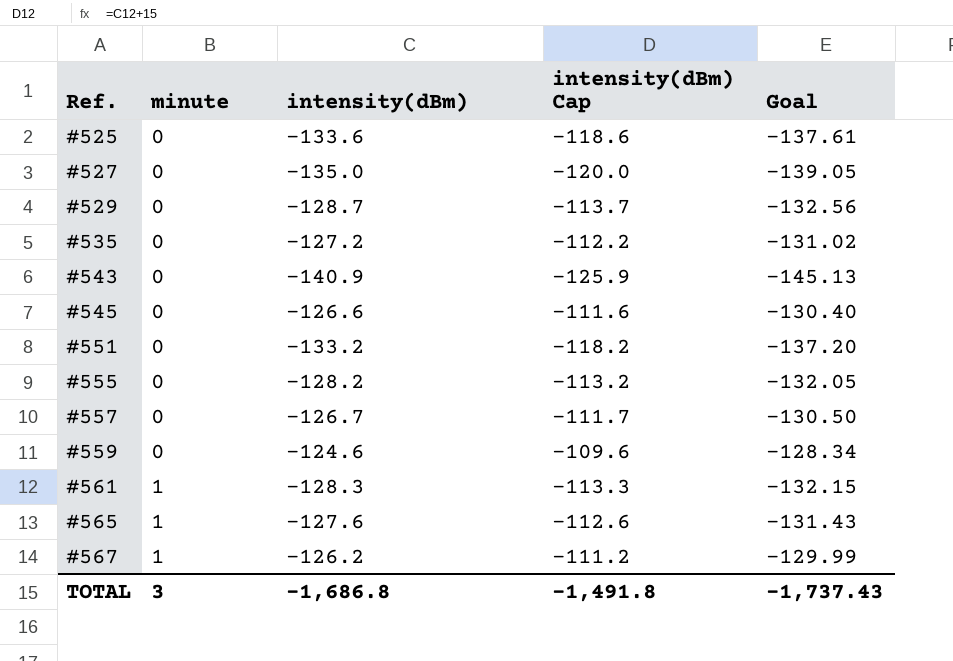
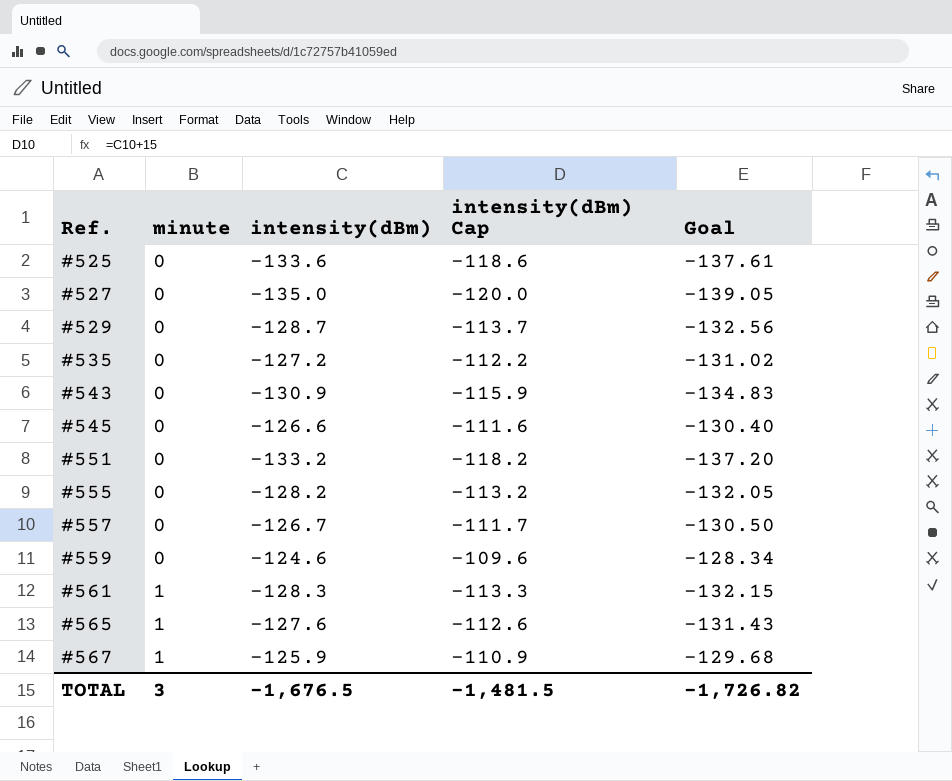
#543 | intensity(dBm): -140.9 -> -130.9
#543 | intensity(dBm) Cap: -125.9 -> -115.9
#543 | Goal: -145.13 -> -134.83
#567 | intensity(dBm): -126.2 -> -125.9
#567 | intensity(dBm) Cap: -111.2 -> -110.9
#567 | Goal: -129.99 -> -129.68
TOTAL | intensity(dBm): -1,686.8 -> -1,676.5
TOTAL | intensity(dBm) Cap: -1,491.8 -> -1,481.5
TOTAL | Goal: -1,737.43 -> -1,726.82

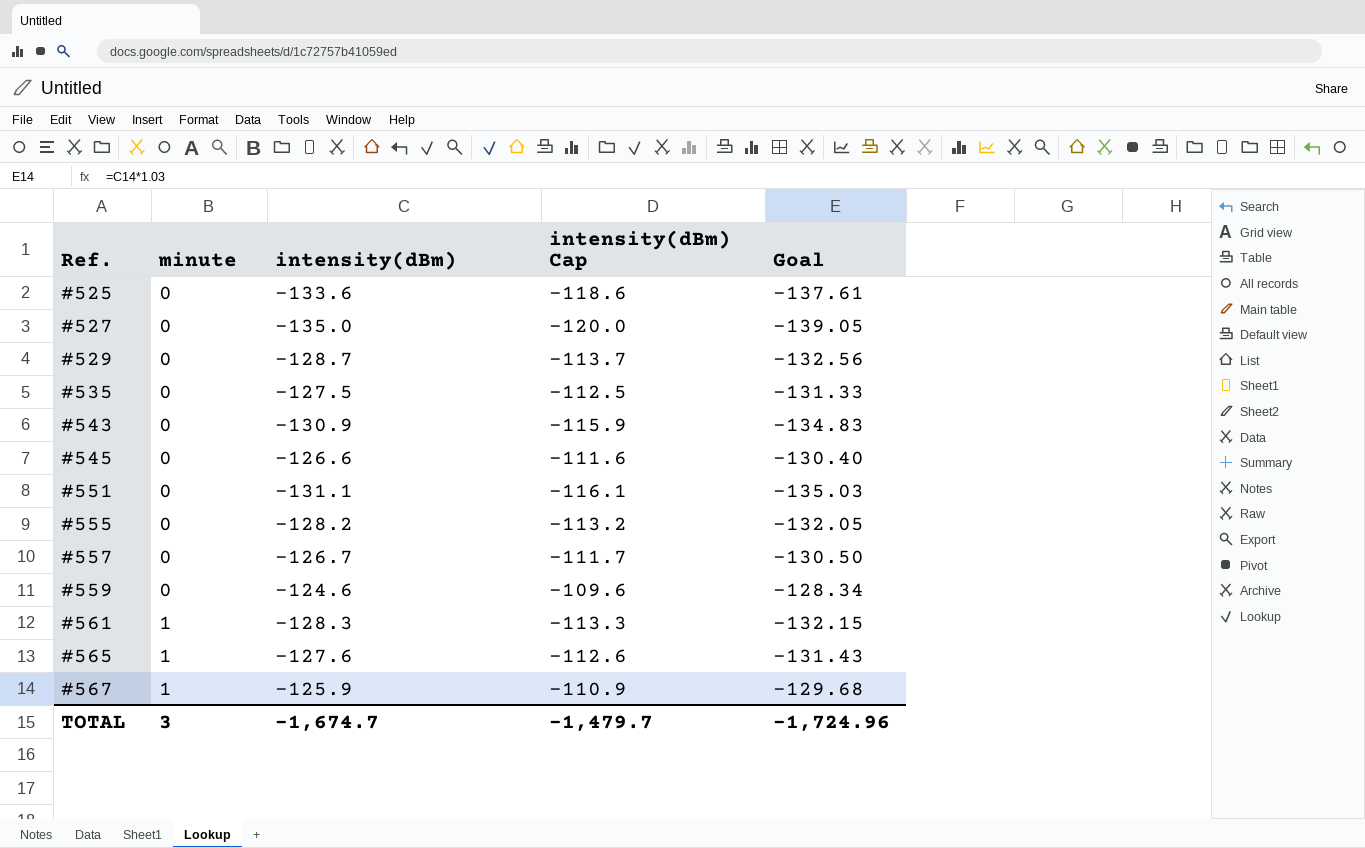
#535 | intensity(dBm): -127.2 -> -127.5
#535 | intensity(dBm) Cap: -112.2 -> -112.5
#535 | Goal: -131.02 -> -131.33
#551 | intensity(dBm): -133.2 -> -131.1
#551 | intensity(dBm) Cap: -118.2 -> -116.1
#551 | Goal: -137.20 -> -135.03
TOTAL | intensity(dBm): -1,676.5 -> -1,674.7
TOTAL | intensity(dBm) Cap: -1,481.5 -> -1,479.7
TOTAL | Goal: -1,726.82 -> -1,724.96

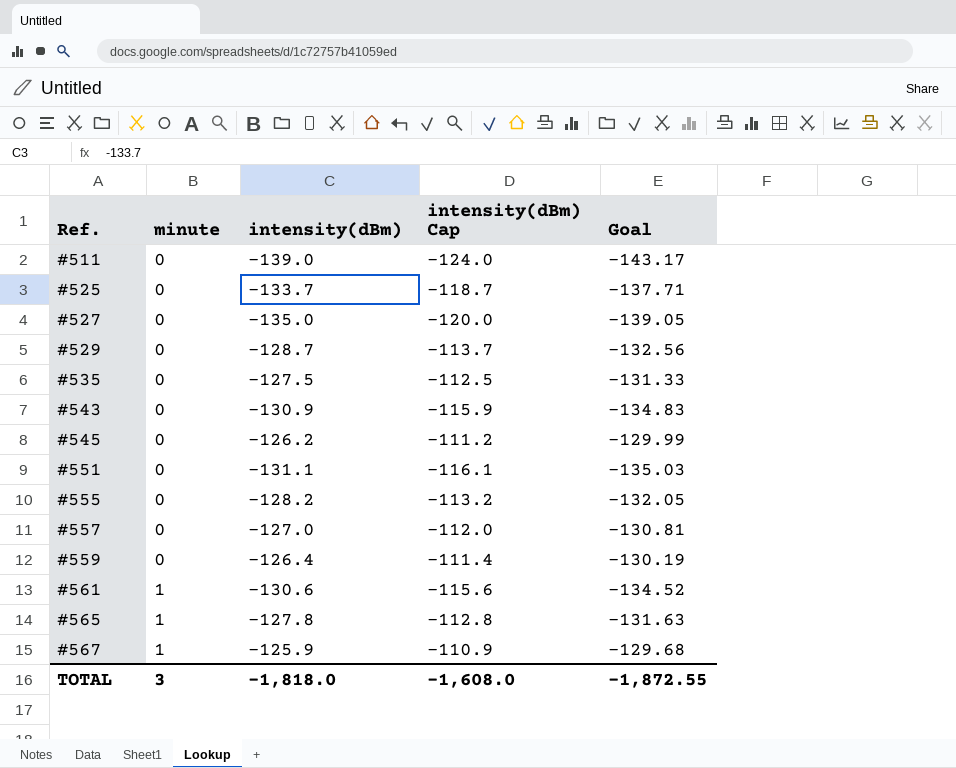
row #511: none -> 0 | -139.0 | -124.0 | -143.17
#525 | intensity(dBm): -133.6 -> -133.7
#525 | intensity(dBm) Cap: -118.6 -> -118.7
#525 | Goal: -137.61 -> -137.71
#545 | intensity(dBm): -126.6 -> -126.2
#545 | intensity(dBm) Cap: -111.6 -> -111.2
#545 | Goal: -130.40 -> -129.99
#557 | intensity(dBm): -126.7 -> -127.0
#557 | intensity(dBm) Cap: -111.7 -> -112.0
#557 | Goal: -130.50 -> -130.81
#559 | intensity(dBm): -124.6 -> -126.4
#559 | intensity(dBm) Cap: -109.6 -> -111.4
#559 | Goal: -128.34 -> -130.19
#561 | intensity(dBm): -128.3 -> -130.6
#561 | intensity(dBm) Cap: -113.3 -> -115.6
#561 | Goal: -132.15 -> -134.52
#565 | intensity(dBm): -127.6 -> -127.8
#565 | intensity(dBm) Cap: -112.6 -> -112.8
#565 | Goal: -131.43 -> -131.63
TOTAL | intensity(dBm): -1,674.7 -> -1,818.0
TOTAL | intensity(dBm) Cap: -1,479.7 -> -1,608.0
TOTAL | Goal: -1,724.96 -> -1,872.55

